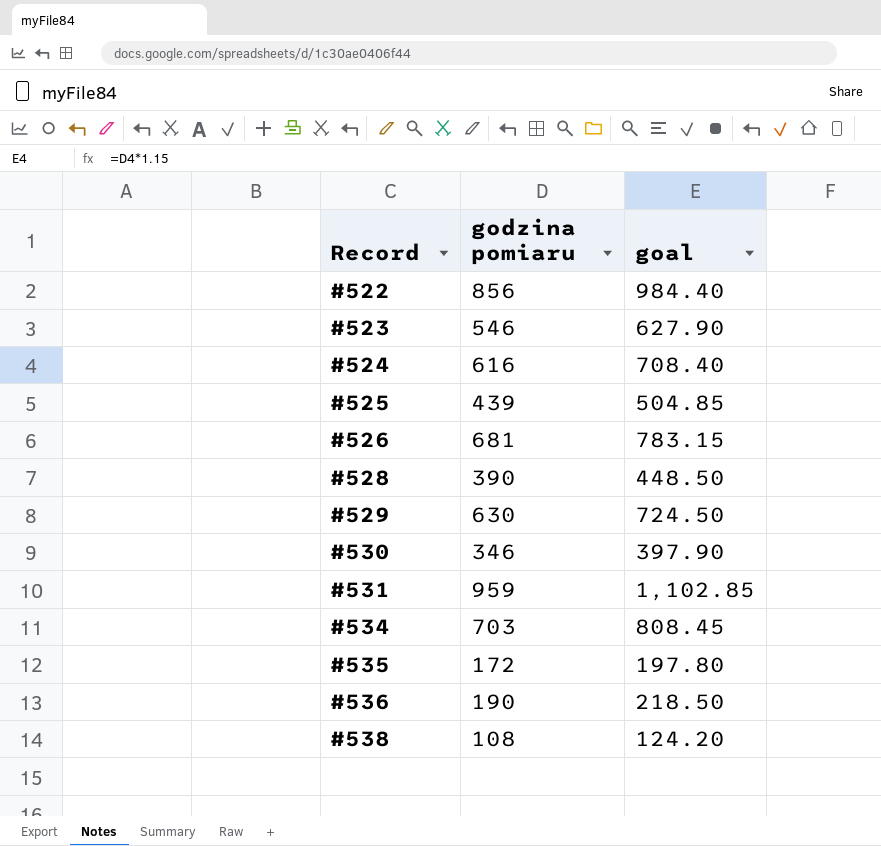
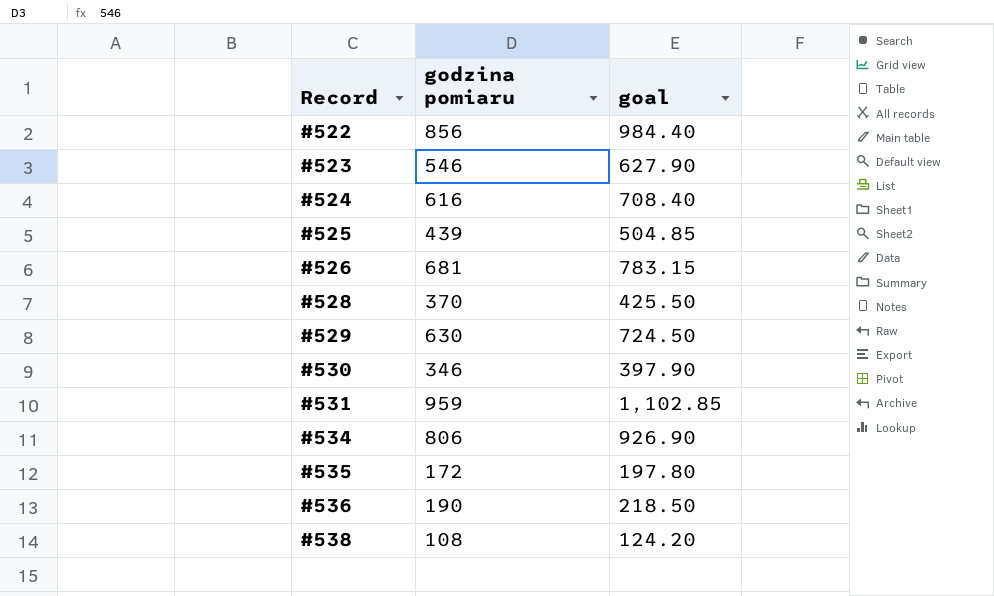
#528 | godzina pomiaru: 390 -> 370
#528 | goal: 448.50 -> 425.50
#534 | godzina pomiaru: 703 -> 806
#534 | goal: 808.45 -> 926.90

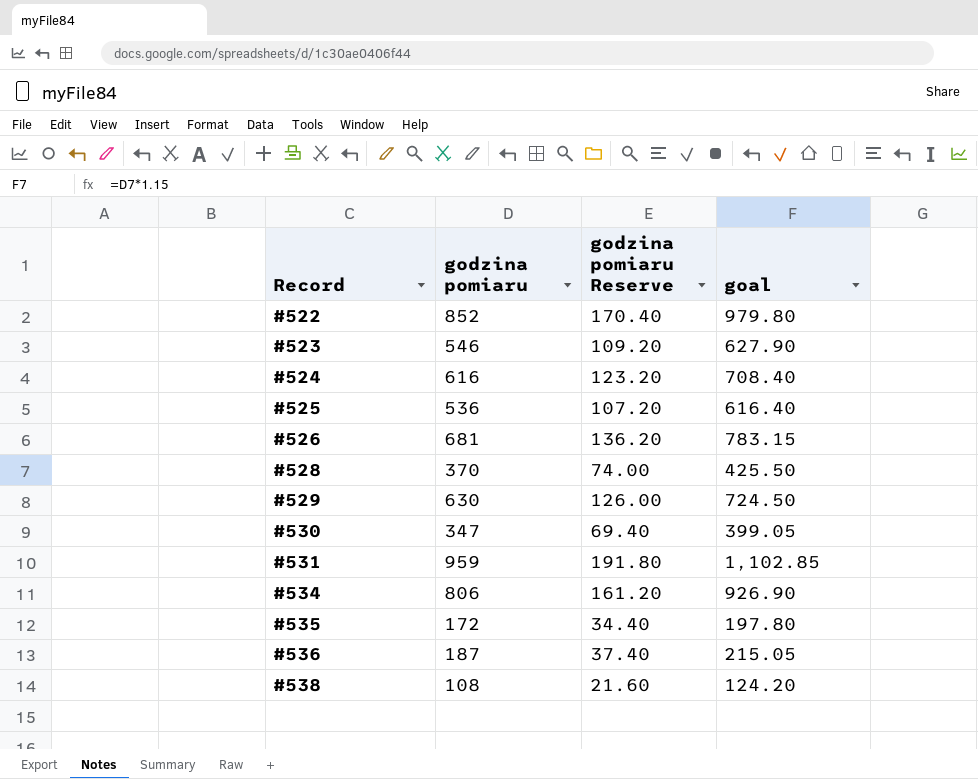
column godzina pomiaru Reserve | formula: none -> [godzina pomiaru] * 0.2
#522 | godzina pomiaru: 856 -> 852
#522 | goal: 984.40 -> 979.80
#525 | godzina pomiaru: 439 -> 536
#525 | goal: 504.85 -> 616.40
#530 | godzina pomiaru: 346 -> 347
#530 | goal: 397.90 -> 399.05
#536 | godzina pomiaru: 190 -> 187
#536 | goal: 218.50 -> 215.05

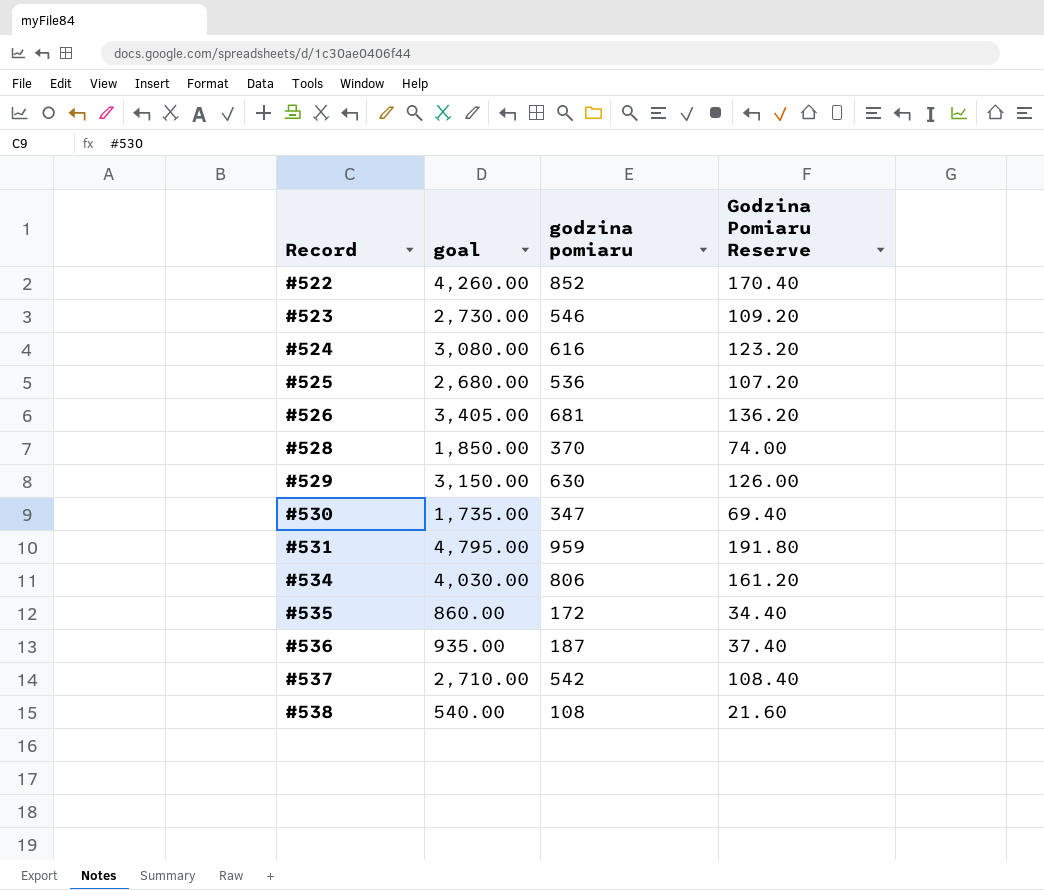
column goal | formula: [godzina pomiaru] * 1.15 -> [godzina pomiaru] * 5
column goal | position: 4 -> 2
column name: godzina pomiaru Reserve -> Godzina Pomiaru Reserve
row #537: none -> 2,710.00 | 542 | 108.40

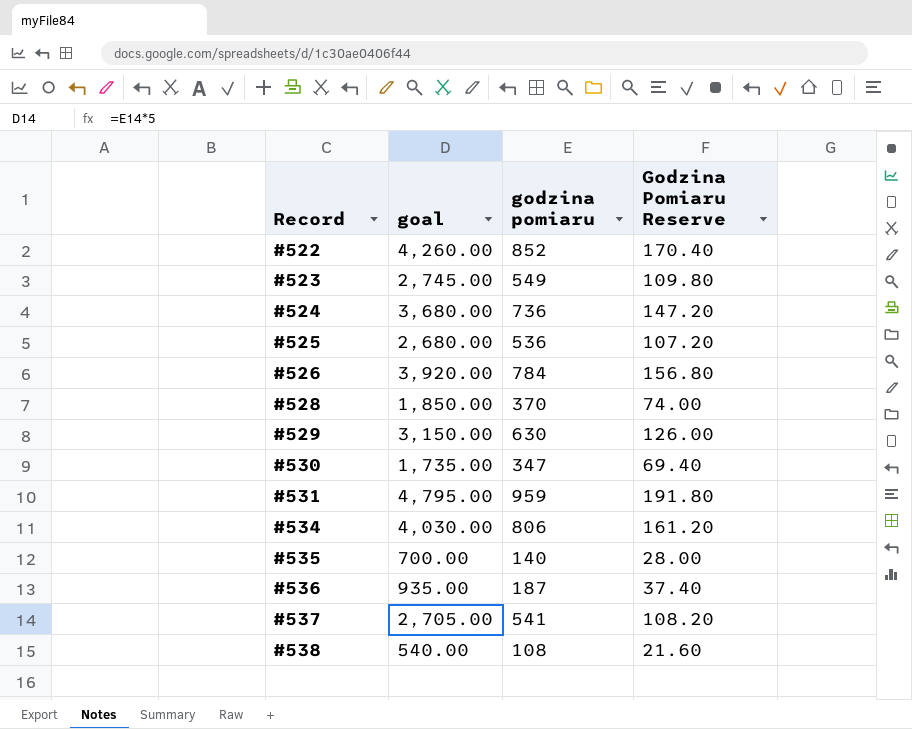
#523 | goal: 2,730.00 -> 2,745.00
#523 | godzina pomiaru: 546 -> 549
#523 | Godzina Pomiaru Reserve: 109.20 -> 109.80
#524 | goal: 3,080.00 -> 3,680.00
#524 | godzina pomiaru: 616 -> 736
#524 | Godzina Pomiaru Reserve: 123.20 -> 147.20
#526 | goal: 3,405.00 -> 3,920.00
#526 | godzina pomiaru: 681 -> 784
#526 | Godzina Pomiaru Reserve: 136.20 -> 156.80
#535 | goal: 860.00 -> 700.00
#535 | godzina pomiaru: 172 -> 140
#535 | Godzina Pomiaru Reserve: 34.40 -> 28.00
#537 | goal: 2,710.00 -> 2,705.00
#537 | godzina pomiaru: 542 -> 541
#537 | Godzina Pomiaru Reserve: 108.40 -> 108.20

